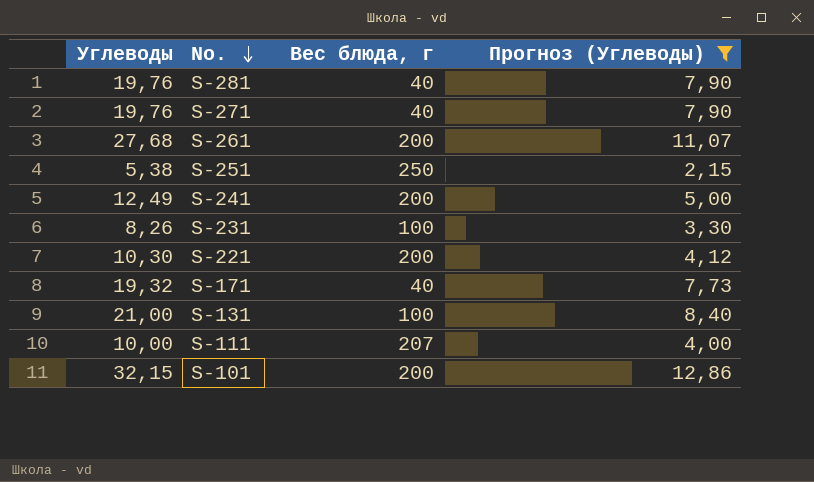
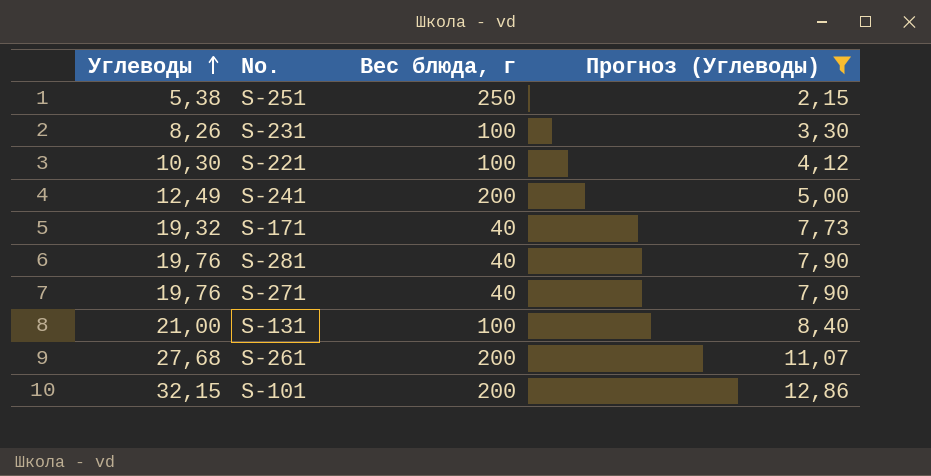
row order: No. descending -> Углеводы ascending
row S-111: 10,00 | 207 | 4,00 -> none
S-221 | Вес блюда, г: 200 -> 100

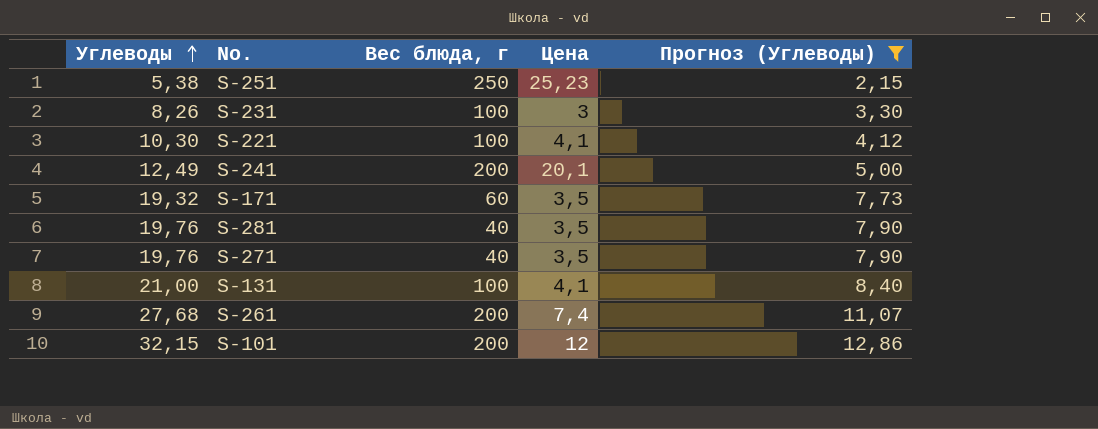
column Цена | position: none -> 4
S-171 | Вес блюда, г: 40 -> 60

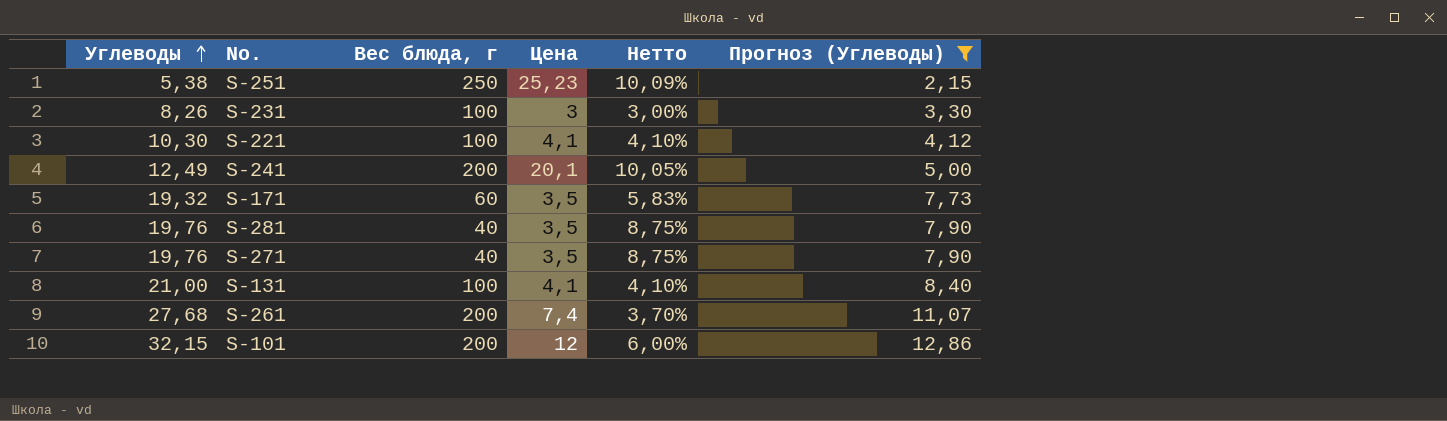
column Нетто | formula: none -> [Цена] / [Вес блюда, г]

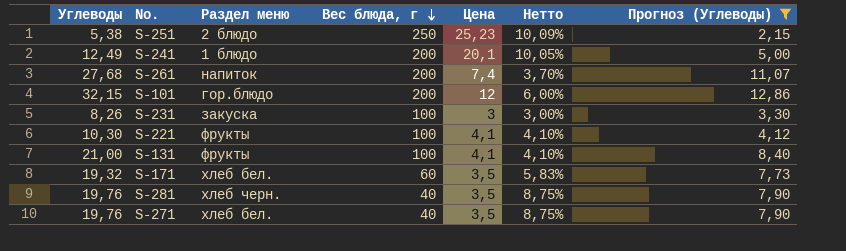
row order: Углеводы ascending -> Вес блюда, г descending
column Раздел меню | position: none -> 3

